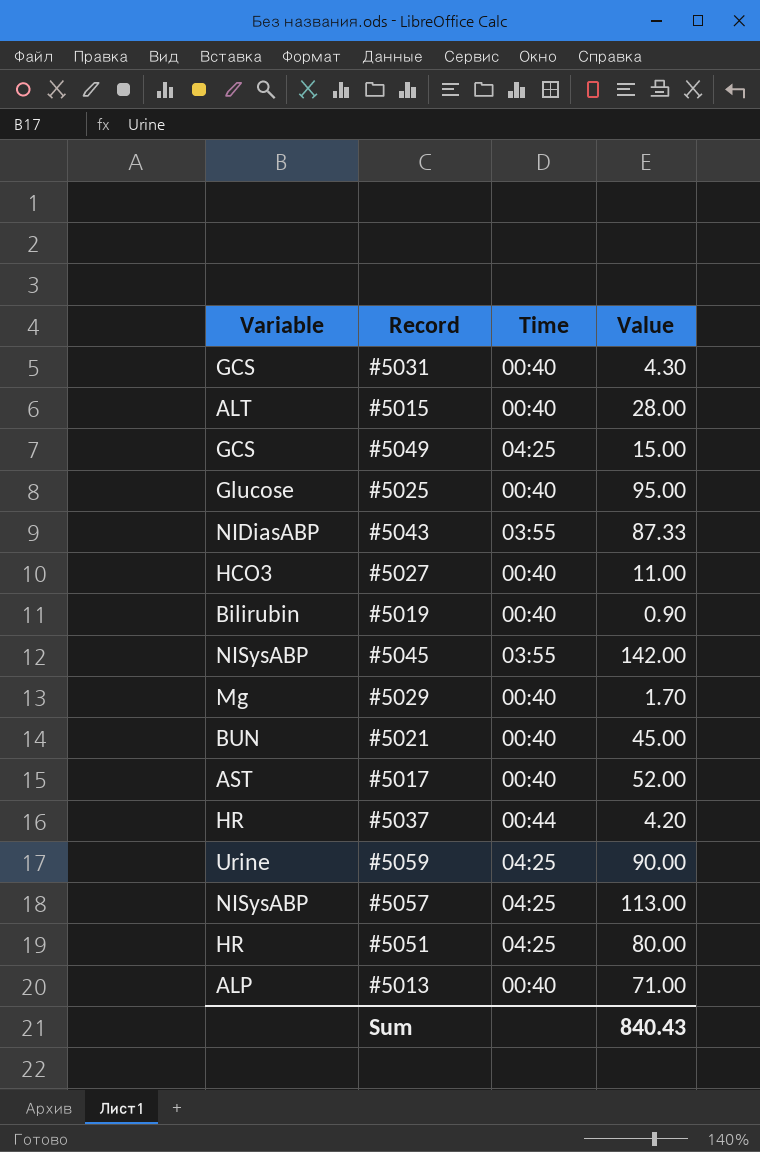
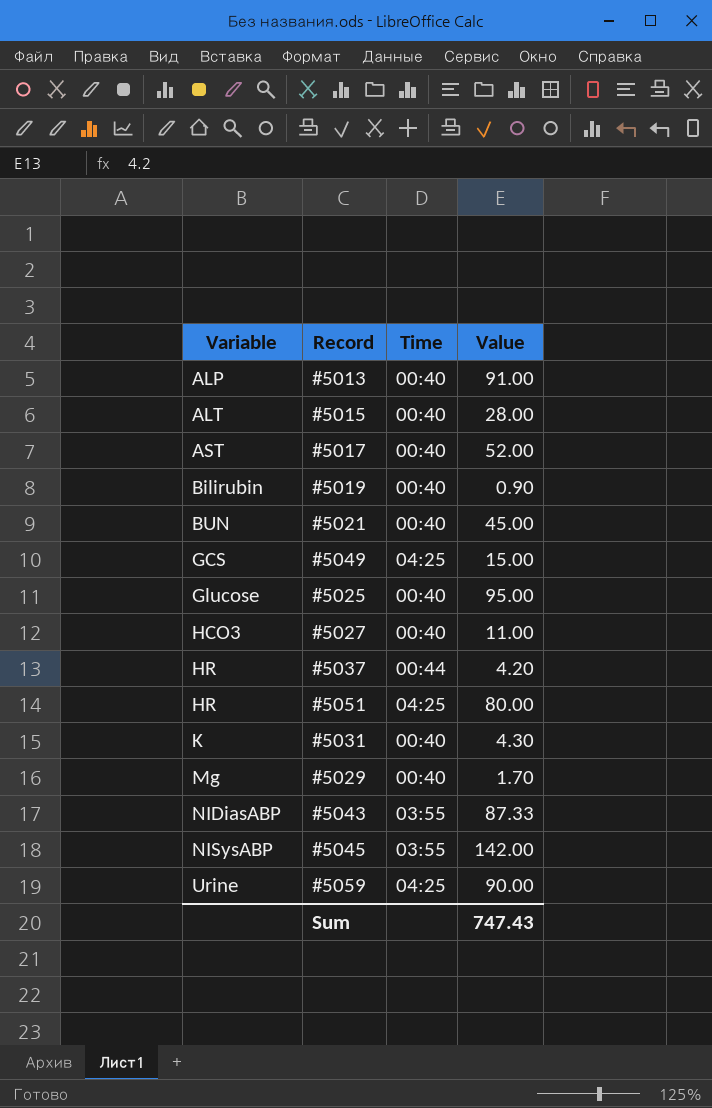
row order: none -> Variable ascending
row #5057: NISysABP | 04:25 | 113.00 -> none
#5013 | Value: 71.00 -> 91.00
#5031 | Variable: GCS -> K
Sum | Value: 840.43 -> 747.43

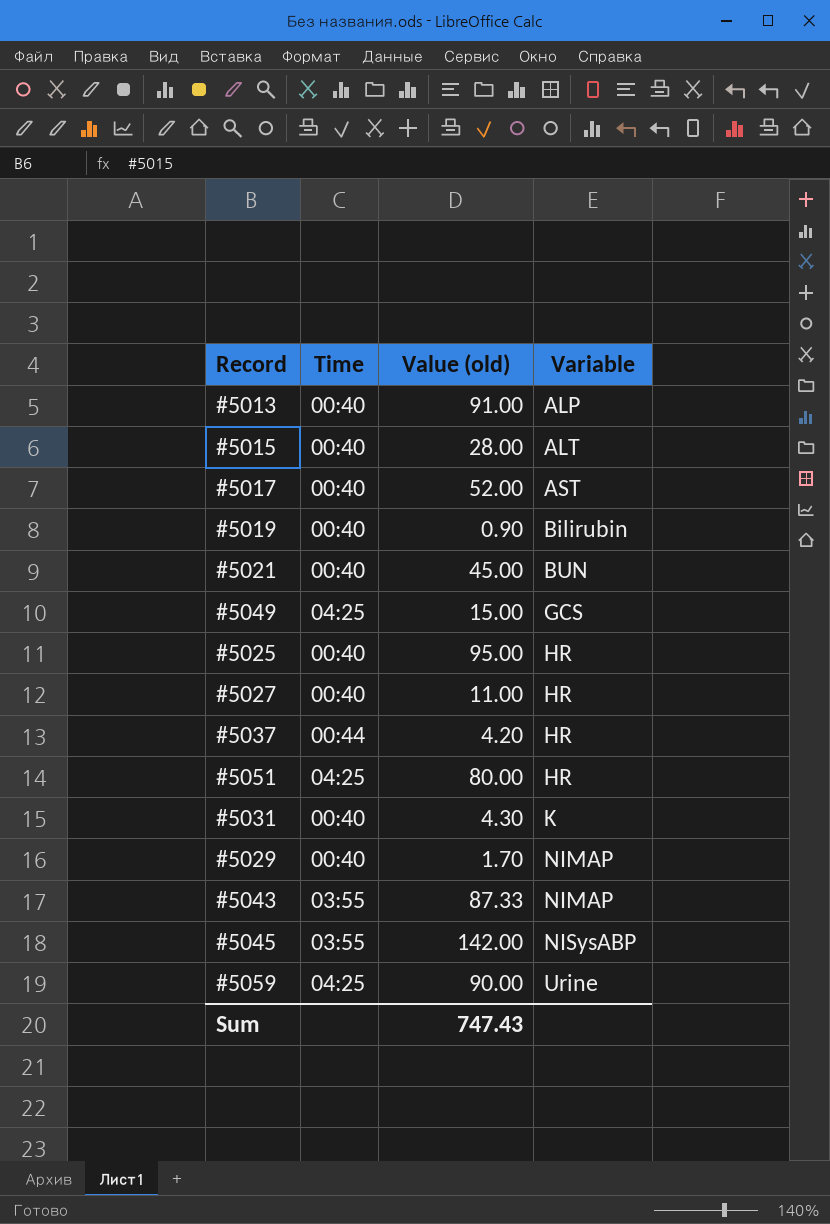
column name: Value -> Value (old)
column Variable | position: 1 -> 4
#5025 | Variable: Glucose -> HR
#5027 | Variable: HCO3 -> HR
#5029 | Variable: Mg -> NIMAP
#5043 | Variable: NIDiasABP -> NIMAP

